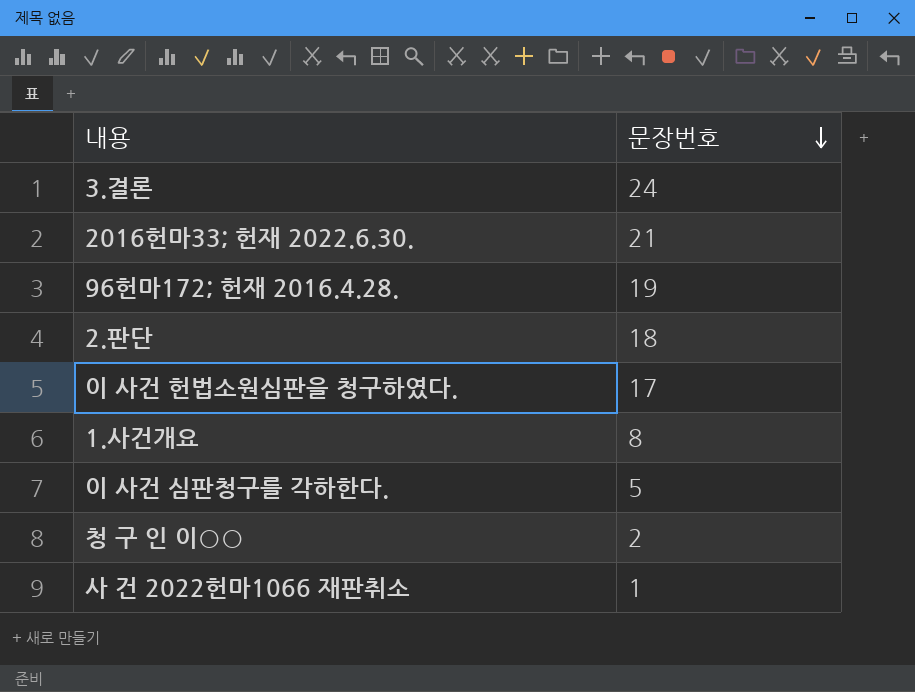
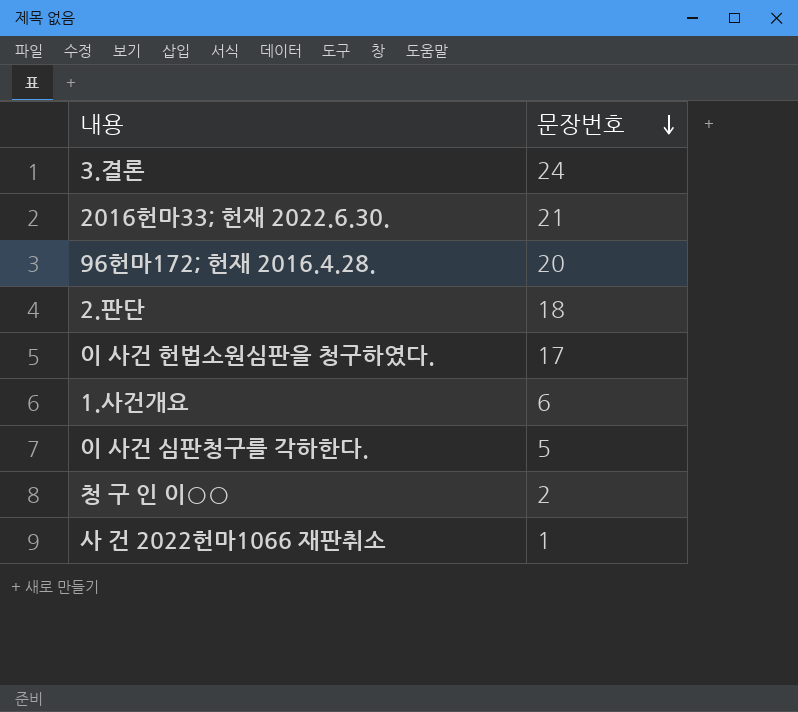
96헌마172; 헌재 2016.4.28. | 문장번호: 19 -> 20
1.사건개요 | 문장번호: 8 -> 6

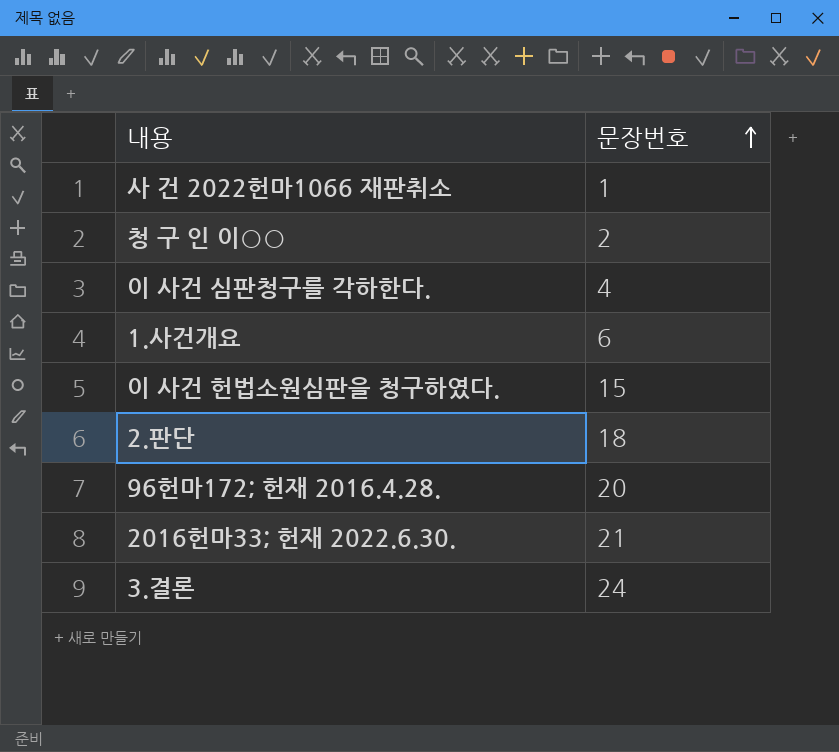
row order: 문장번호 descending -> 문장번호 ascending
이 사건 심판청구를 각하한다. | 문장번호: 5 -> 4
이 사건 헌법소원심판을 청구하였다. | 문장번호: 17 -> 15

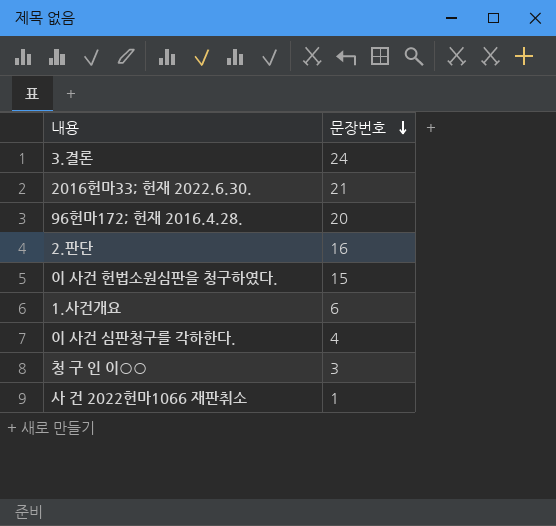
row order: 문장번호 ascending -> 문장번호 descending
2.판단 | 문장번호: 18 -> 16
청 구 인 이○○ | 문장번호: 2 -> 3

